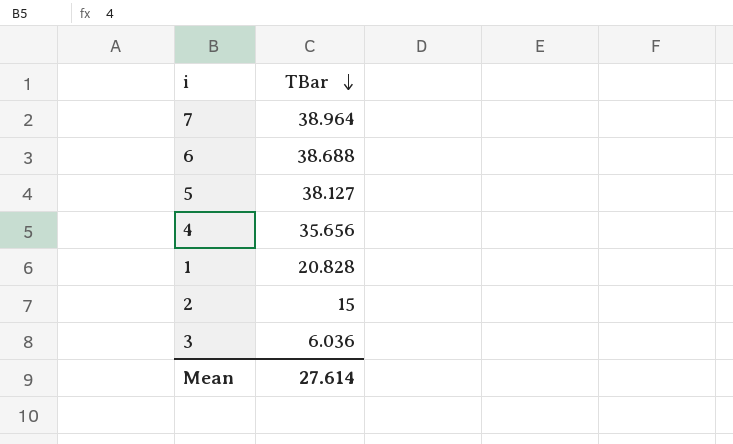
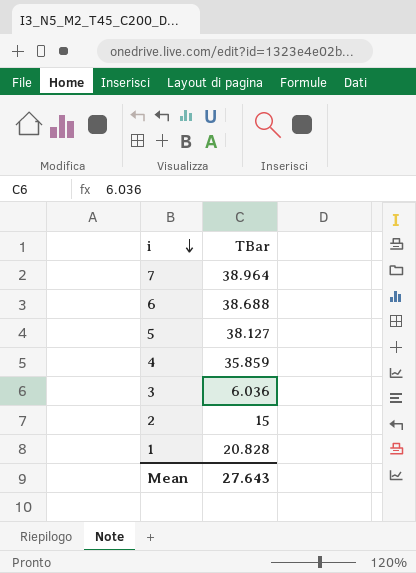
row order: TBar descending -> i descending
4 | TBar: 35.656 -> 35.859
Mean | TBar: 27.614 -> 27.643

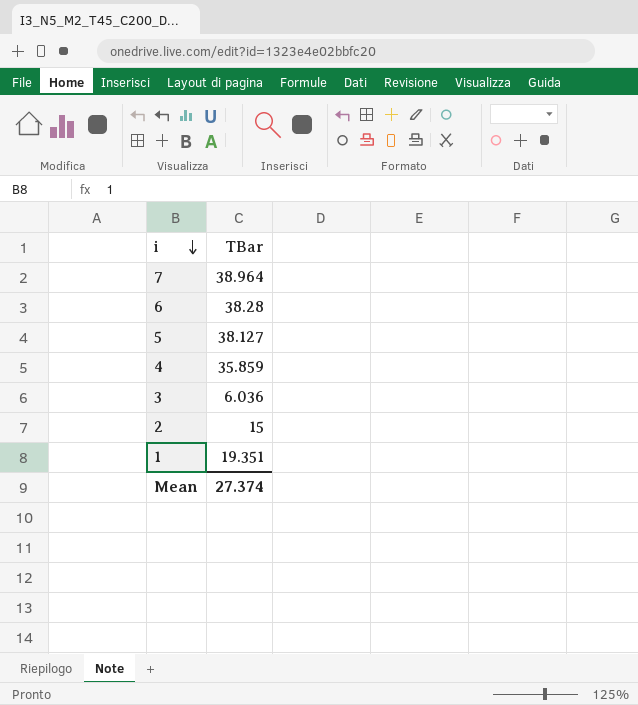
6 | TBar: 38.688 -> 38.28
1 | TBar: 20.828 -> 19.351
Mean | TBar: 27.643 -> 27.374

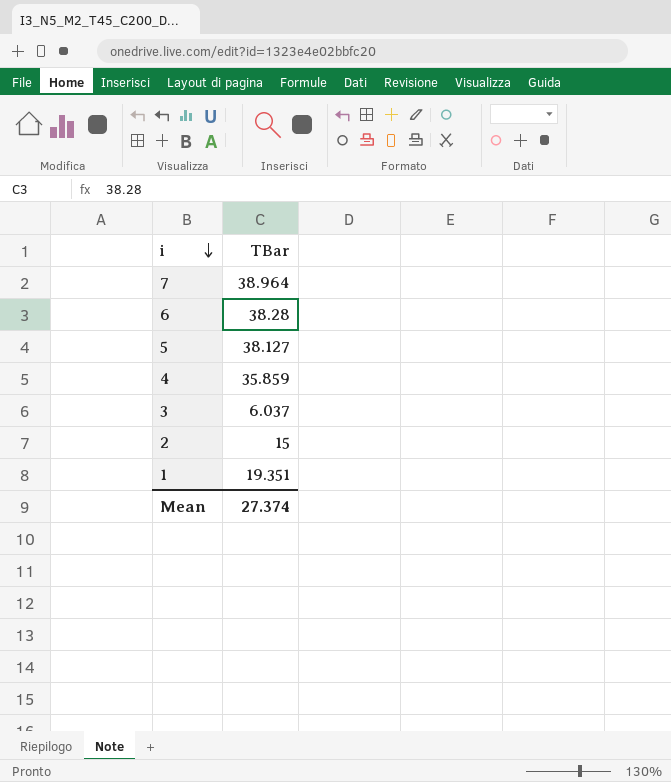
3 | TBar: 6.036 -> 6.037

